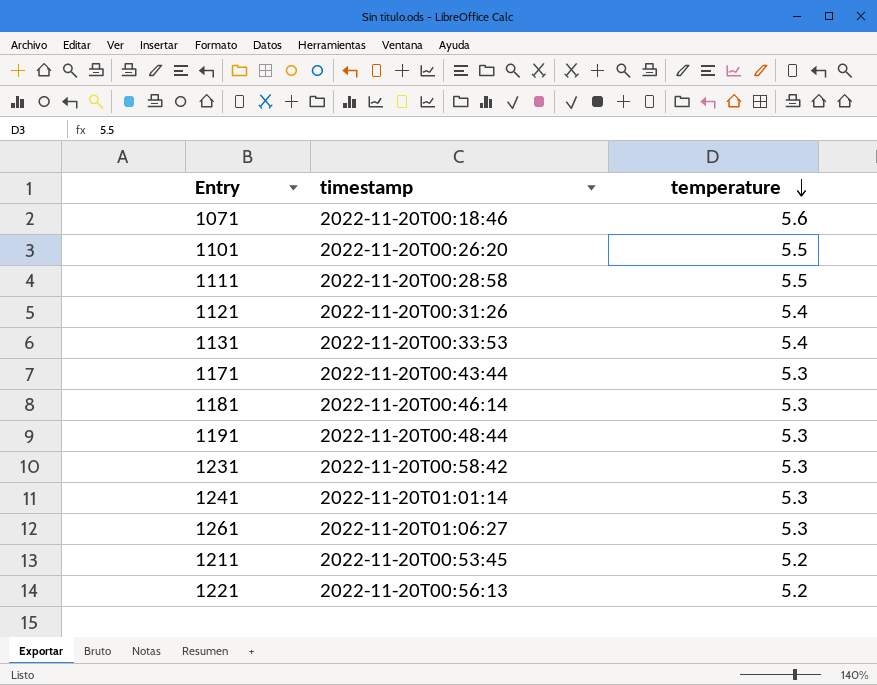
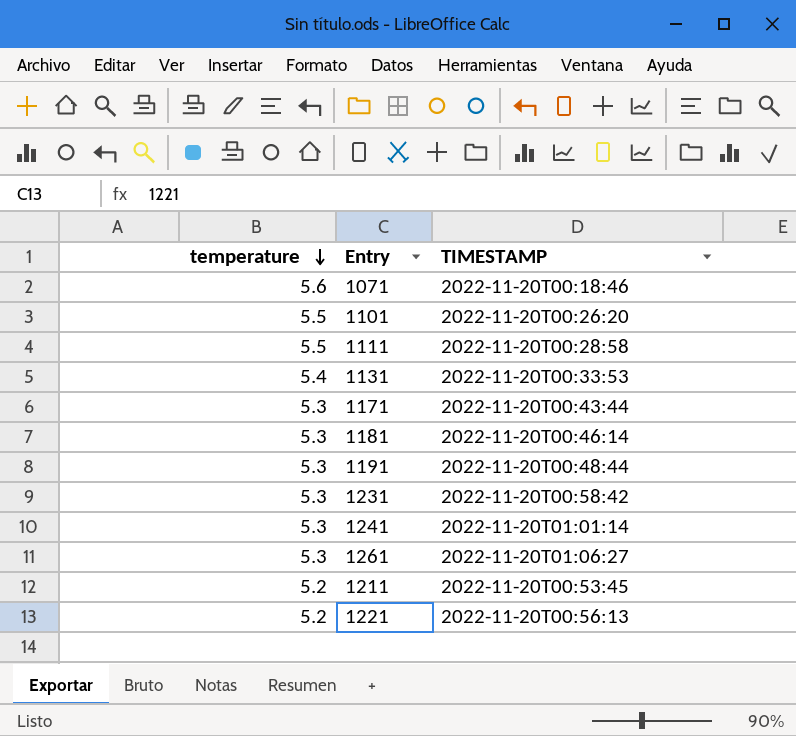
column temperature | position: 3 -> 1
column name: timestamp -> TIMESTAMP
row 1121: 2022-11-20T00:31:26 | 5.4 -> none

